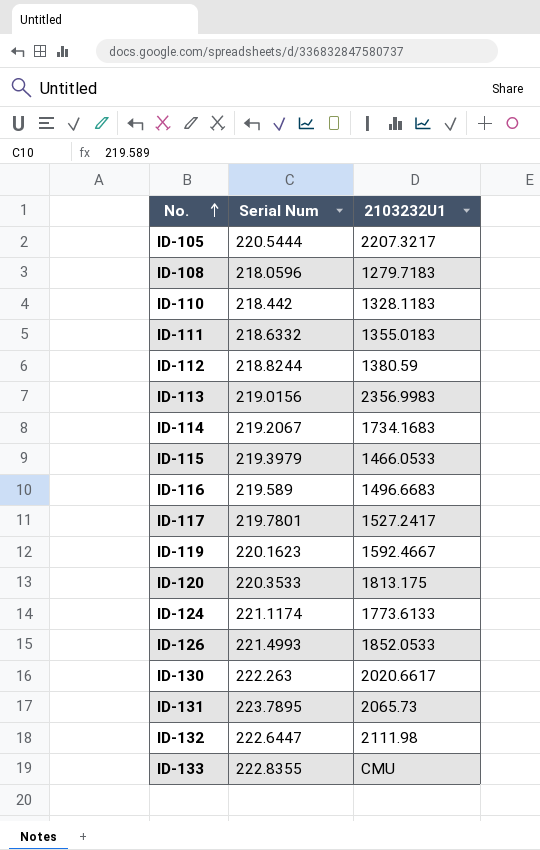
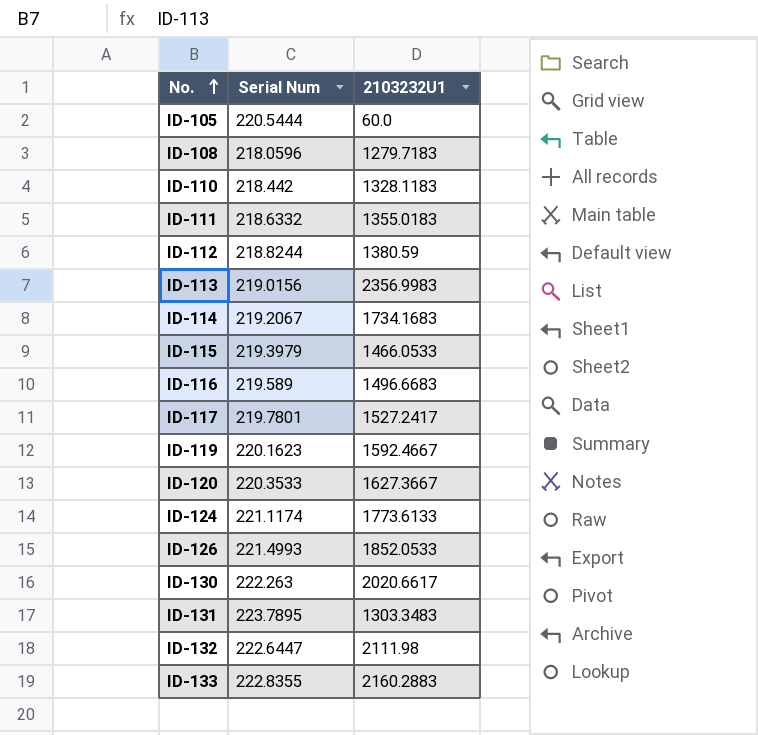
ID-105 | 2103232U1: 2207.3217 -> 60.0
ID-120 | 2103232U1: 1813.175 -> 1627.3667
ID-131 | 2103232U1: 2065.73 -> 1303.3483
ID-133 | 2103232U1: CMU -> 2160.2883

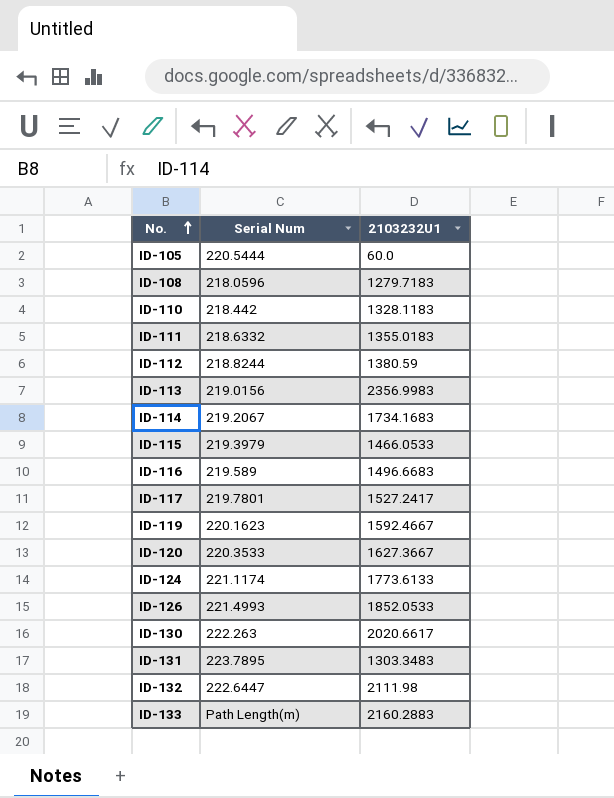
ID-133 | Serial Num: 222.8355 -> Path Length(m)

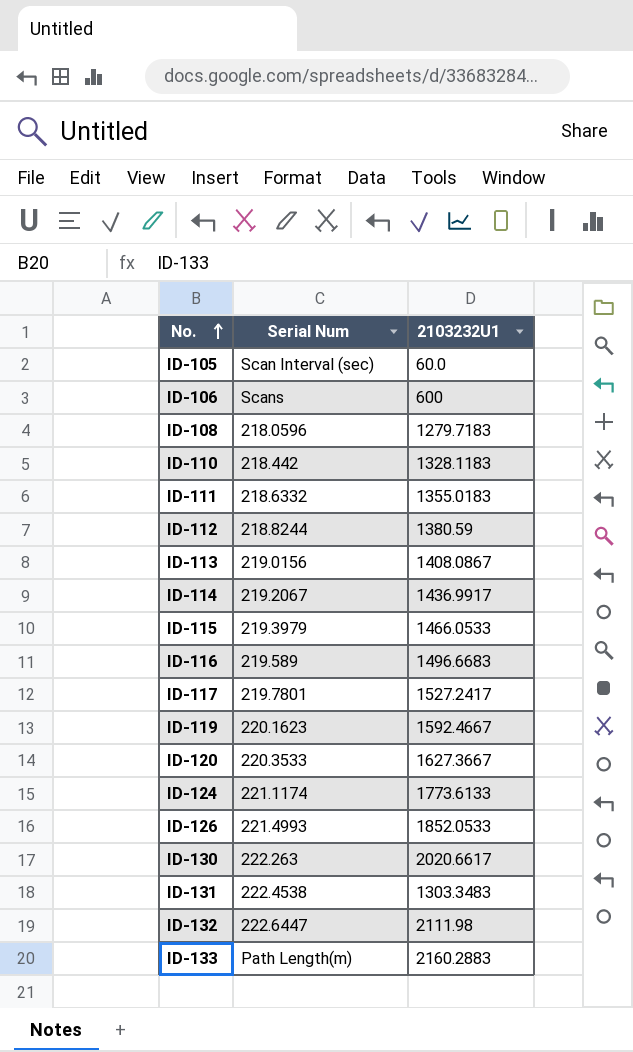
ID-105 | Serial Num: 220.5444 -> Scan Interval (sec)
row ID-106: none -> Scans | 600
ID-113 | 2103232U1: 2356.9983 -> 1408.0867
ID-114 | 2103232U1: 1734.1683 -> 1436.9917
ID-131 | Serial Num: 223.7895 -> 222.4538

